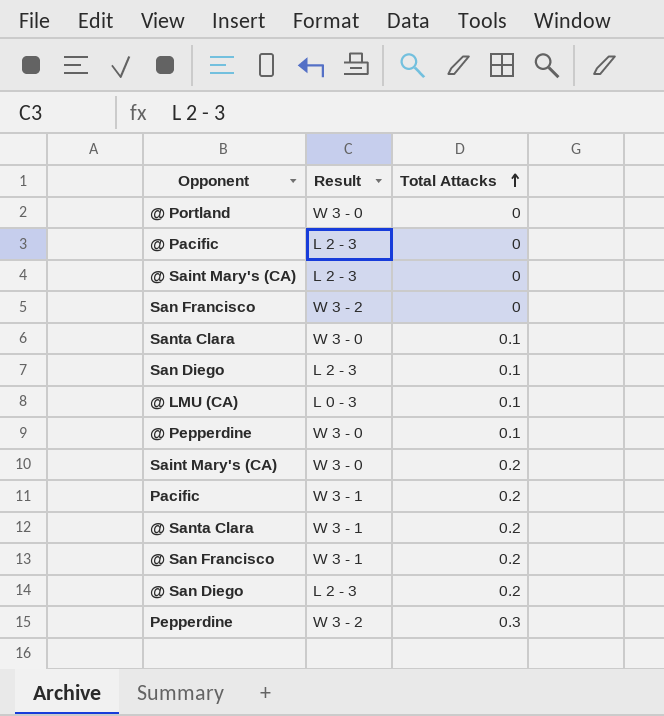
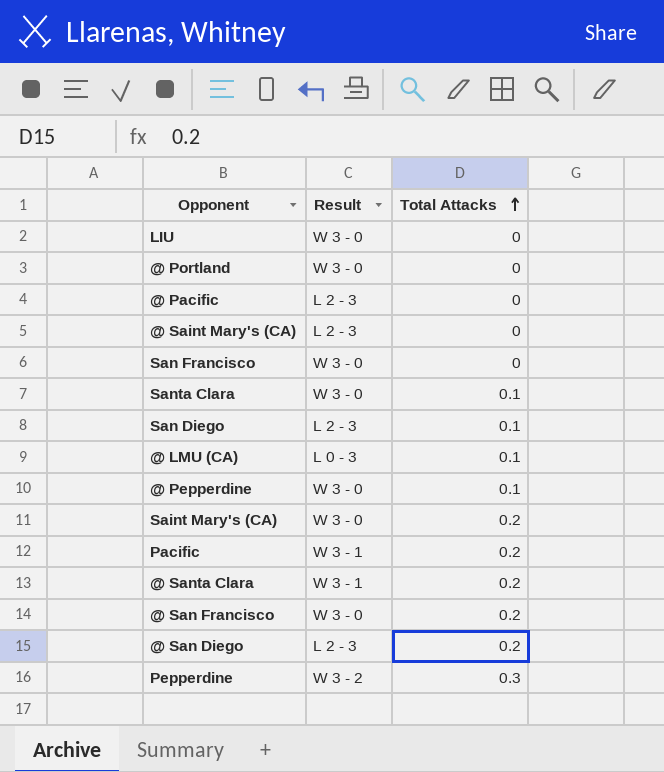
row LIU: none -> W 3 - 0 | 0
San Francisco | Result: W 3 - 2 -> W 3 - 0
@ San Francisco | Result: W 3 - 1 -> W 3 - 0

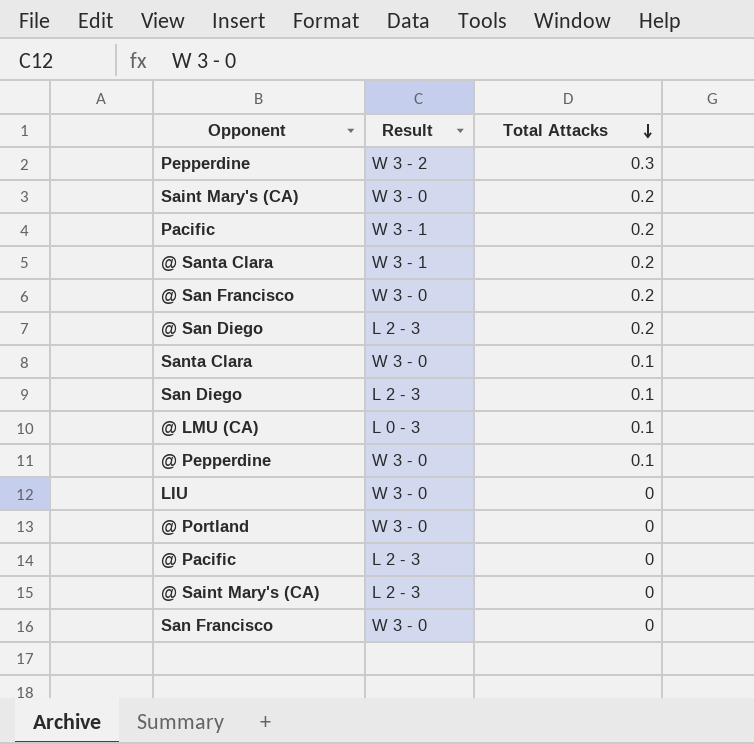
row order: Total Attacks ascending -> Total Attacks descending

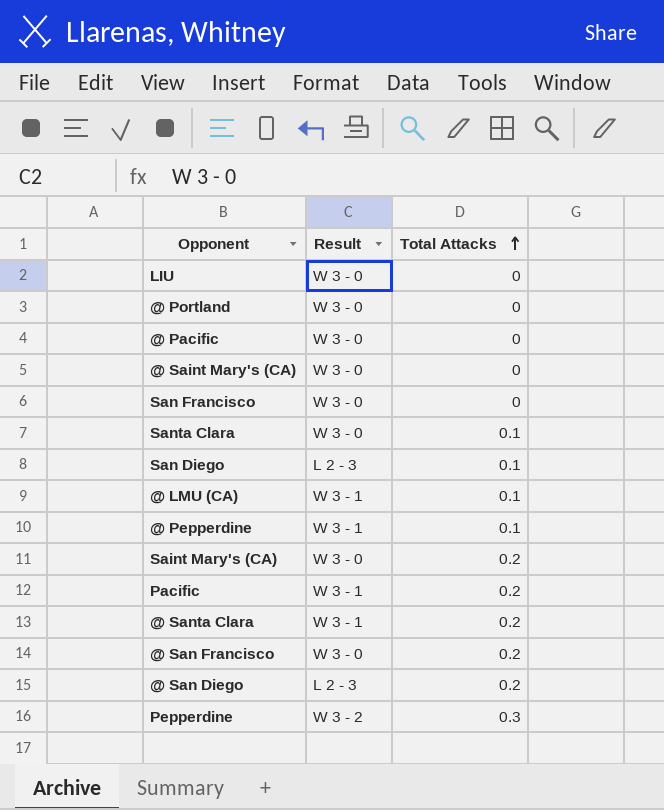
row order: Total Attacks descending -> Total Attacks ascending
@ Pacific | Result: L 2 - 3 -> W 3 - 0
@ Saint Mary's (CA) | Result: L 2 - 3 -> W 3 - 0
@ LMU (CA) | Result: L 0 - 3 -> W 3 - 1
@ Pepperdine | Result: W 3 - 0 -> W 3 - 1

